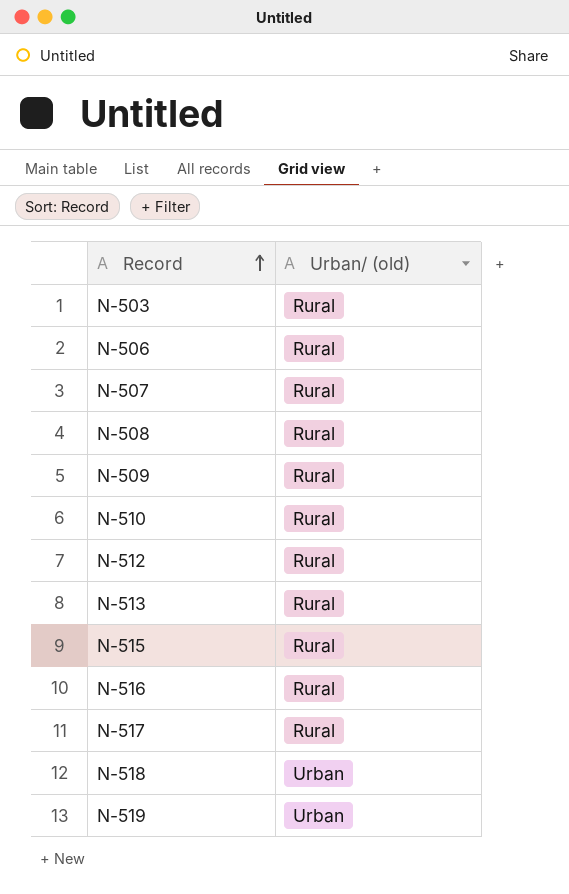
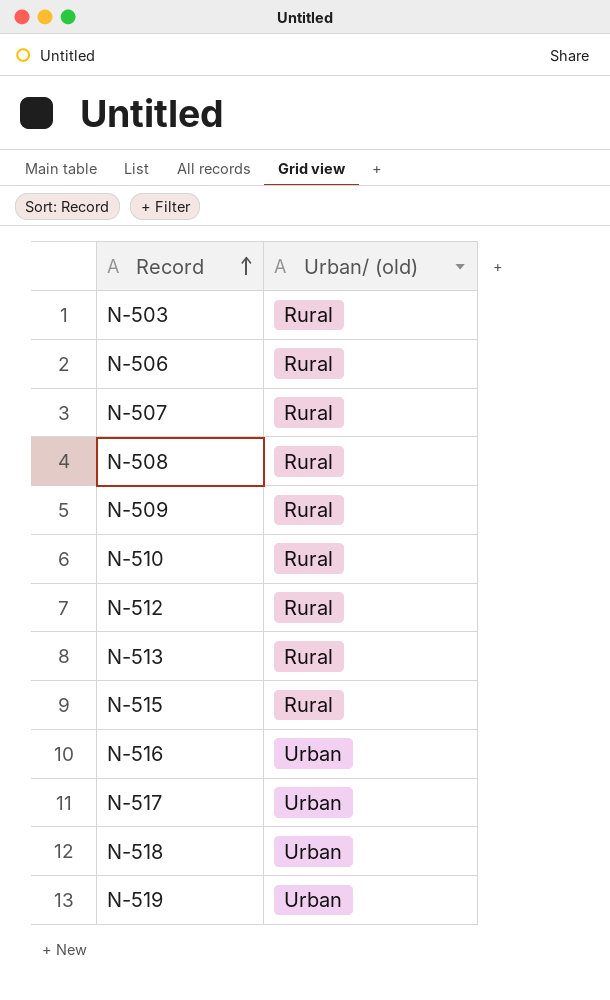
N-516 | Urban/ (old): Rural -> Urban
N-517 | Urban/ (old): Rural -> Urban

